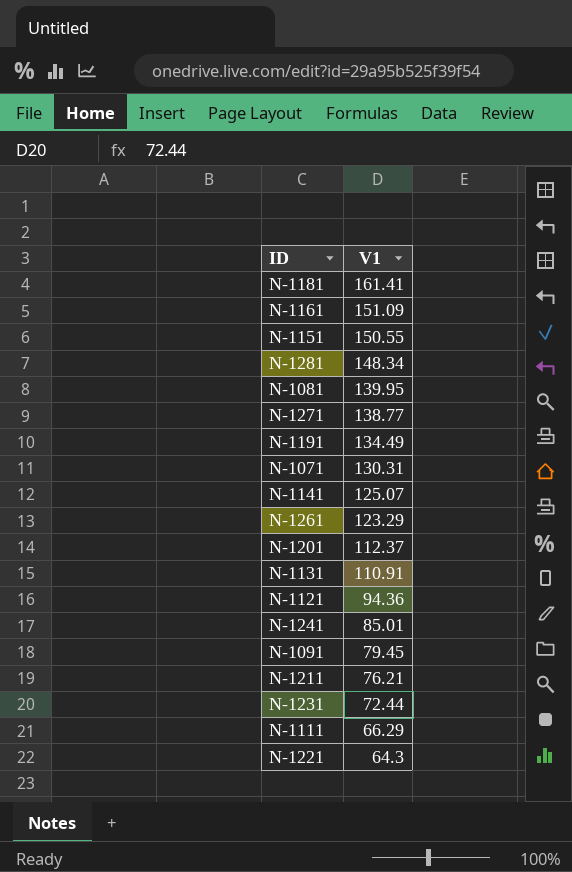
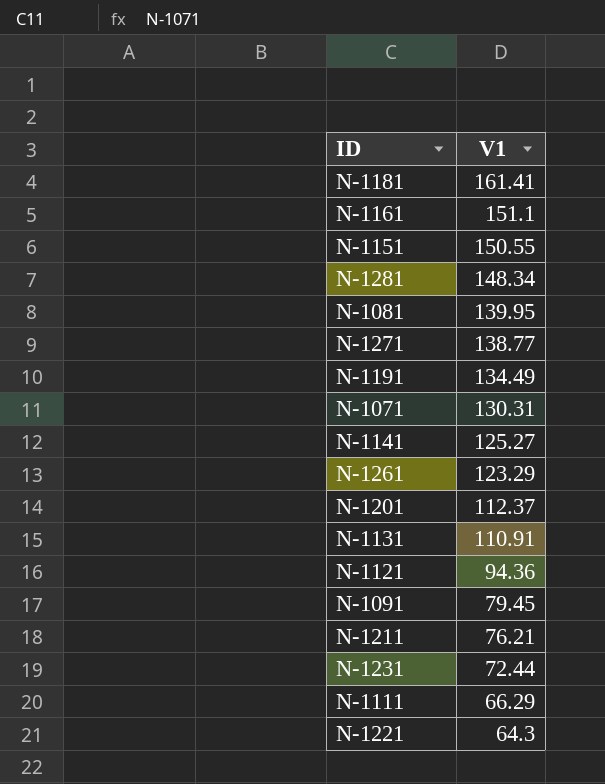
row N-1241: 85.01 -> none
N-1161 | V1: 151.09 -> 151.1
N-1141 | V1: 125.07 -> 125.27

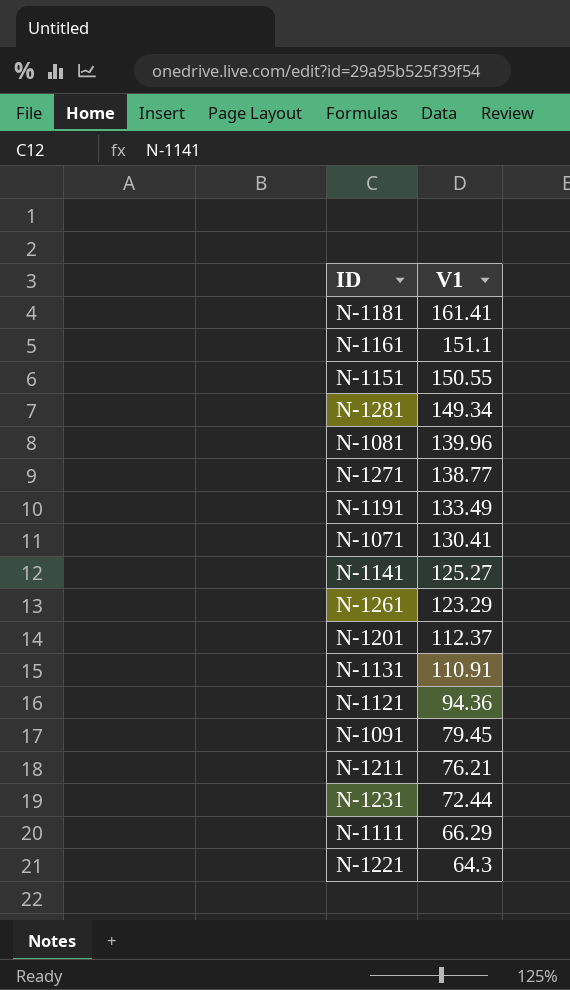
N-1281 | V1: 148.34 -> 149.34
N-1081 | V1: 139.95 -> 139.96
N-1191 | V1: 134.49 -> 133.49
N-1071 | V1: 130.31 -> 130.41

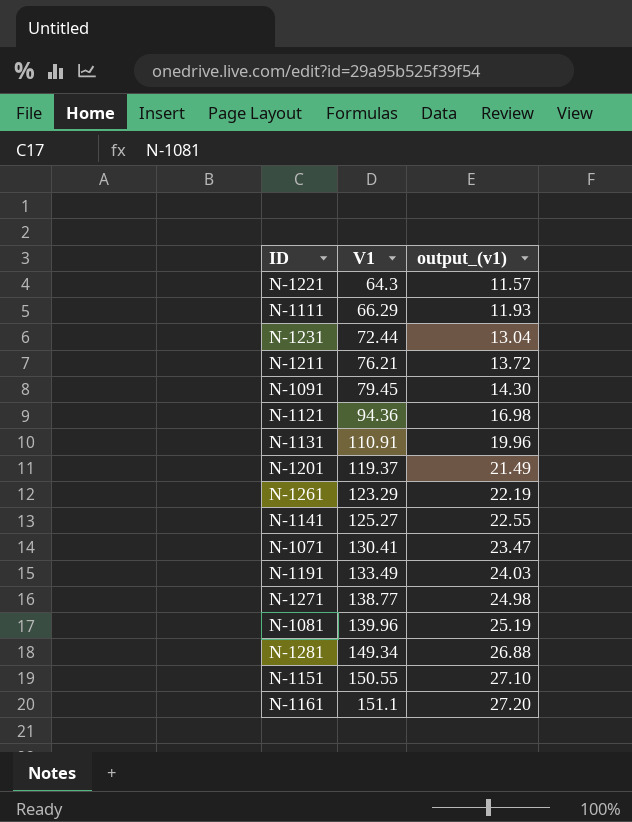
row order: V1 descending -> V1 ascending
column output_(v1) | formula: none -> [V1] * 0.18
row N-1181: 161.41 -> none
N-1201 | V1: 112.37 -> 119.37

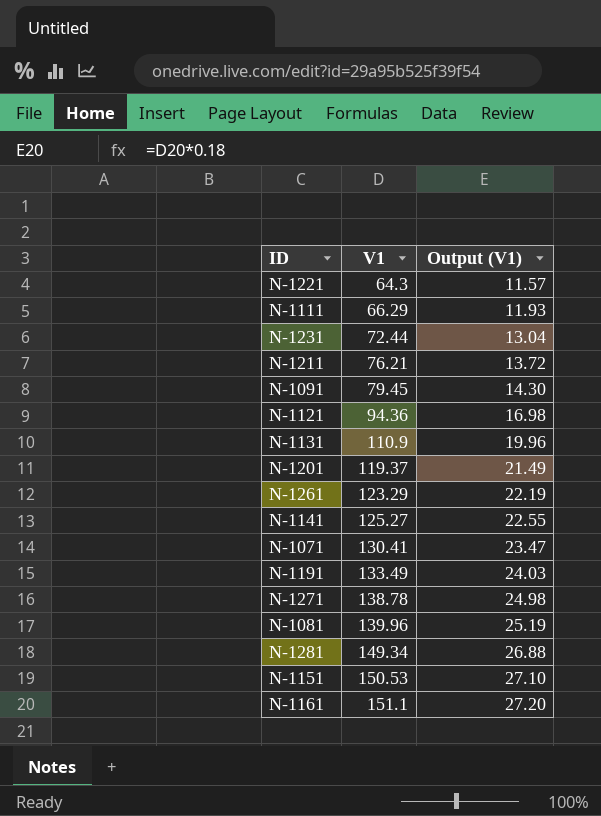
column name: output_(v1) -> Output (V1)
N-1131 | V1: 110.91 -> 110.9
N-1271 | V1: 138.77 -> 138.78
N-1151 | V1: 150.55 -> 150.53

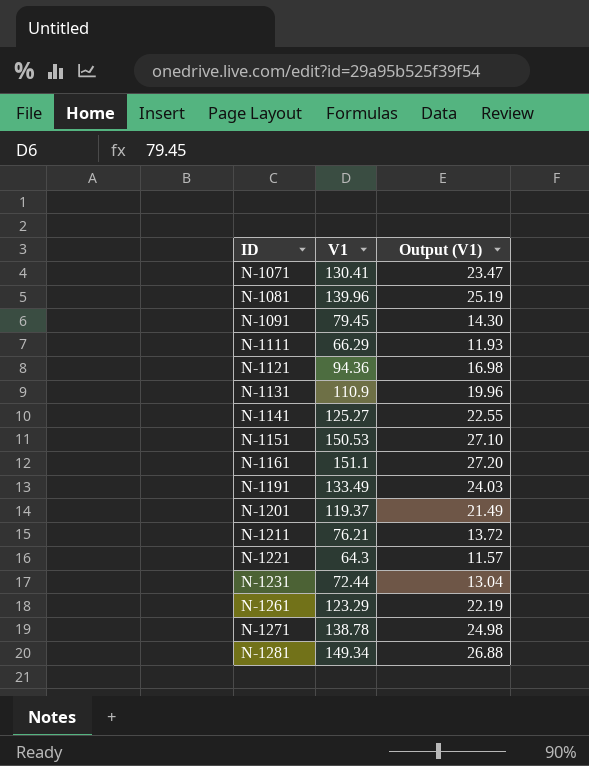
row order: V1 ascending -> ID ascending

